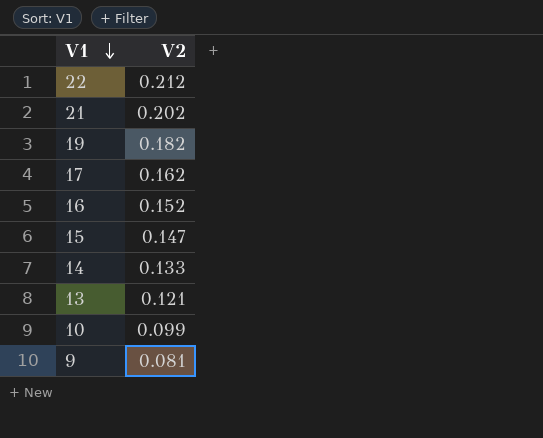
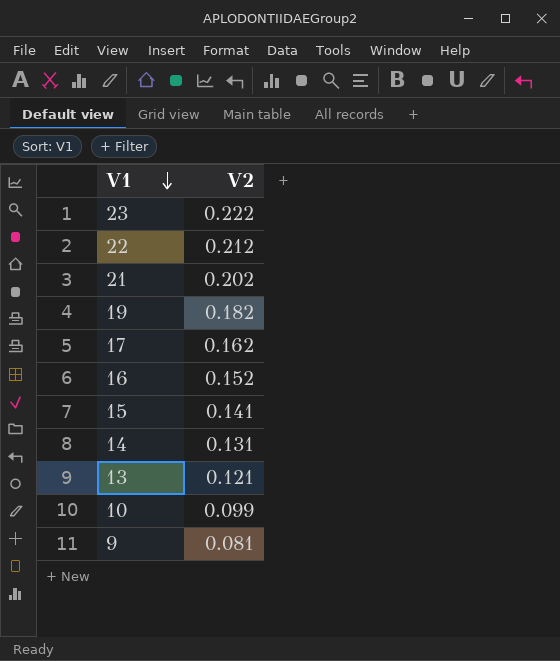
row 23: none -> 0.222
15 | V2: 0.147 -> 0.141
14 | V2: 0.133 -> 0.131

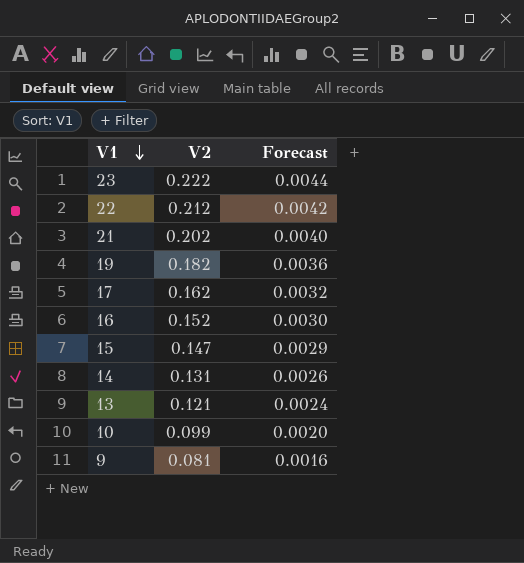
column Forecast | formula: none -> [V2] * 0.02
15 | V2: 0.141 -> 0.147

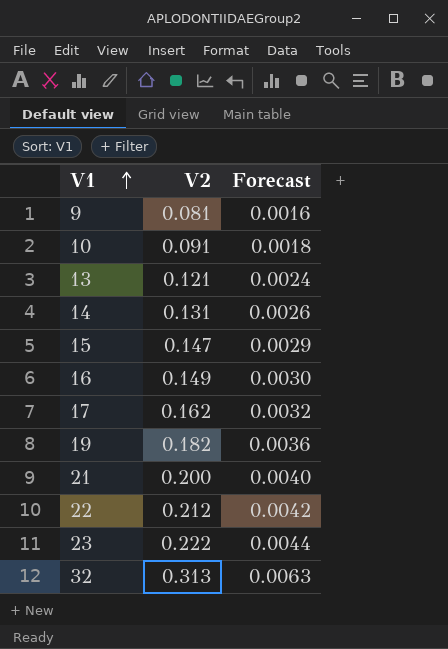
row order: V1 descending -> V1 ascending
10 | V2: 0.099 -> 0.091
10 | Forecast: 0.0020 -> 0.0018
16 | V2: 0.152 -> 0.149
21 | V2: 0.202 -> 0.200
row 32: none -> 0.313 | 0.0063

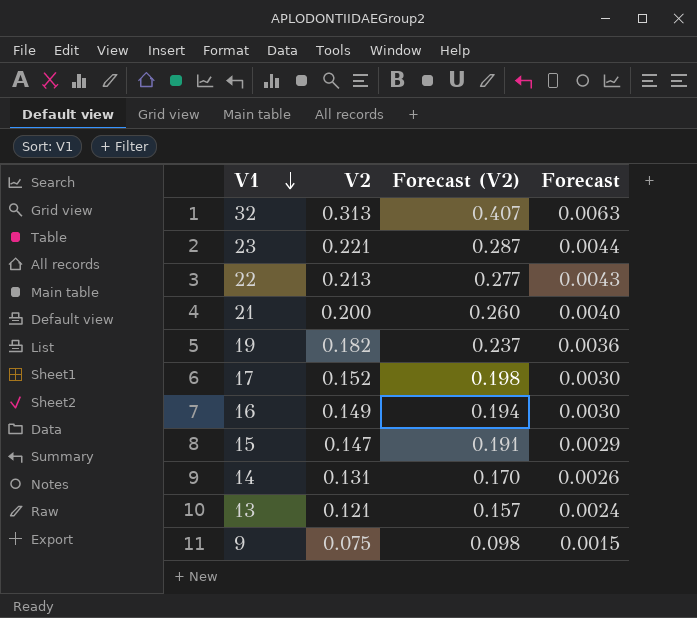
row order: V1 ascending -> V1 descending
column Forecast (V2) | formula: none -> [V2] * 1.3
row 10: 0.091 | 0.0018 -> none
23 | V2: 0.222 -> 0.221
22 | V2: 0.212 -> 0.213
22 | Forecast: 0.0042 -> 0.0043
17 | V2: 0.162 -> 0.152
17 | Forecast: 0.0032 -> 0.0030
9 | V2: 0.081 -> 0.075
9 | Forecast: 0.0016 -> 0.0015

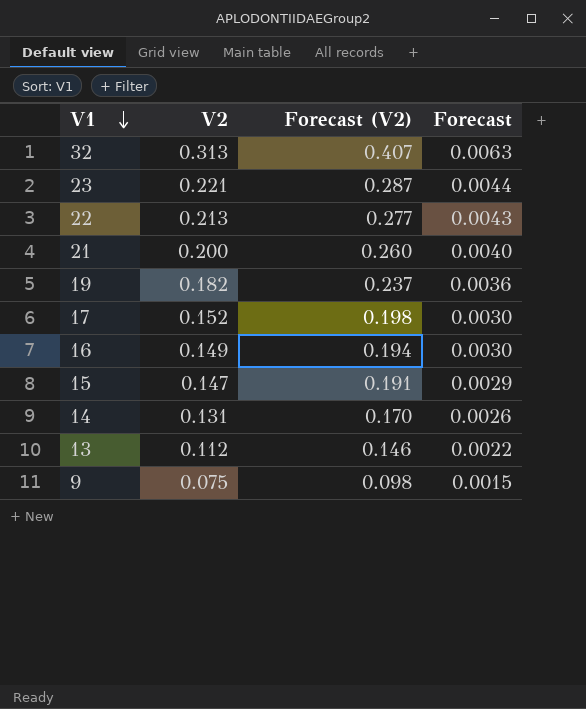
13 | V2: 0.121 -> 0.112
13 | Forecast (V2): 0.157 -> 0.146
13 | Forecast: 0.0024 -> 0.0022

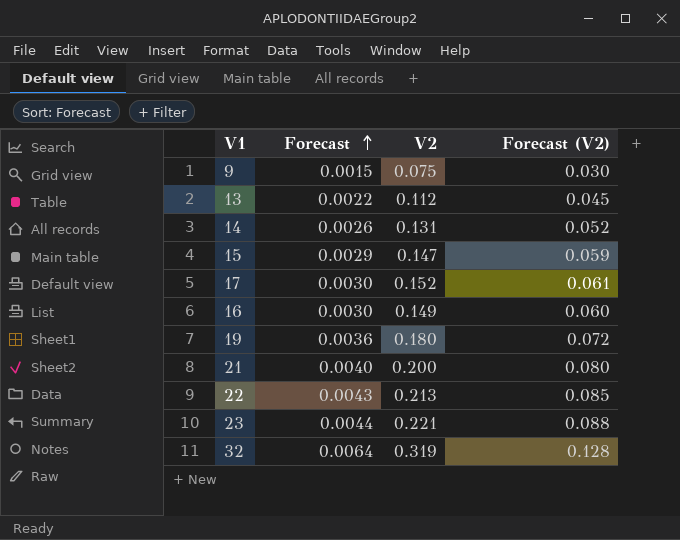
row order: V1 descending -> Forecast ascending
column Forecast | position: 4 -> 2
column Forecast (V2) | formula: [V2] * 1.3 -> [V2] * 0.4
19 | V2: 0.182 -> 0.180
32 | Forecast: 0.0063 -> 0.0064
32 | V2: 0.313 -> 0.319

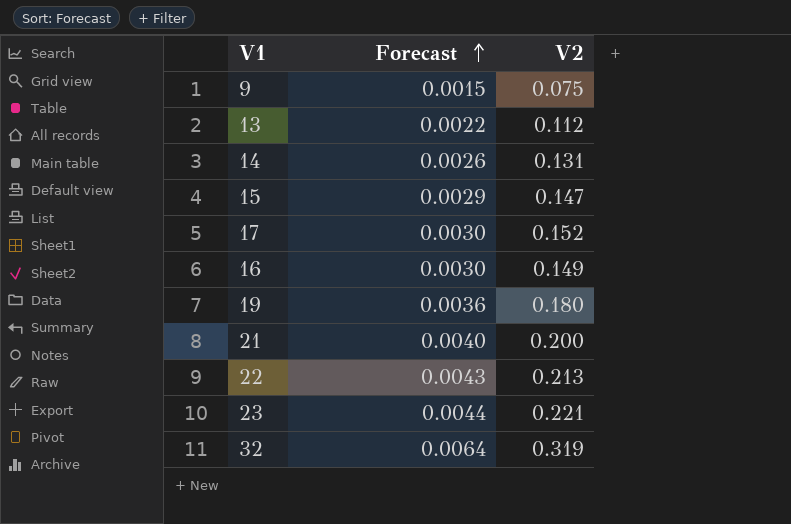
column Forecast (V2) | formula: [V2] * 0.4 -> none

